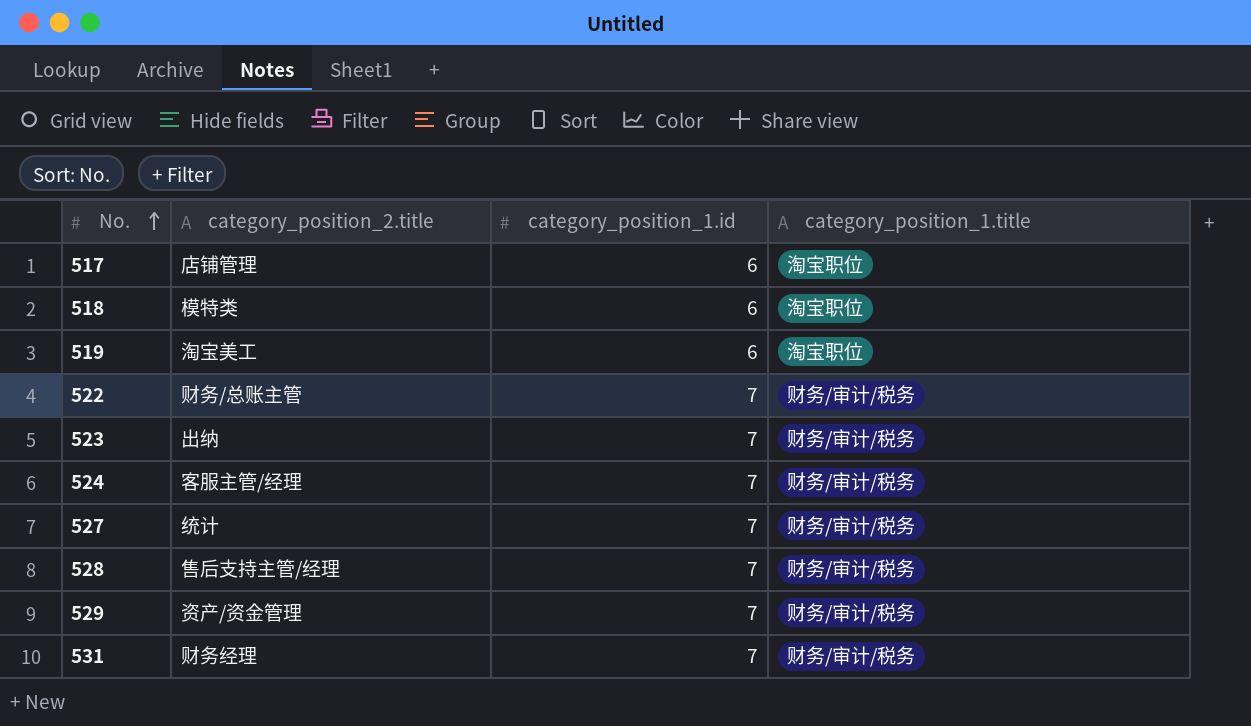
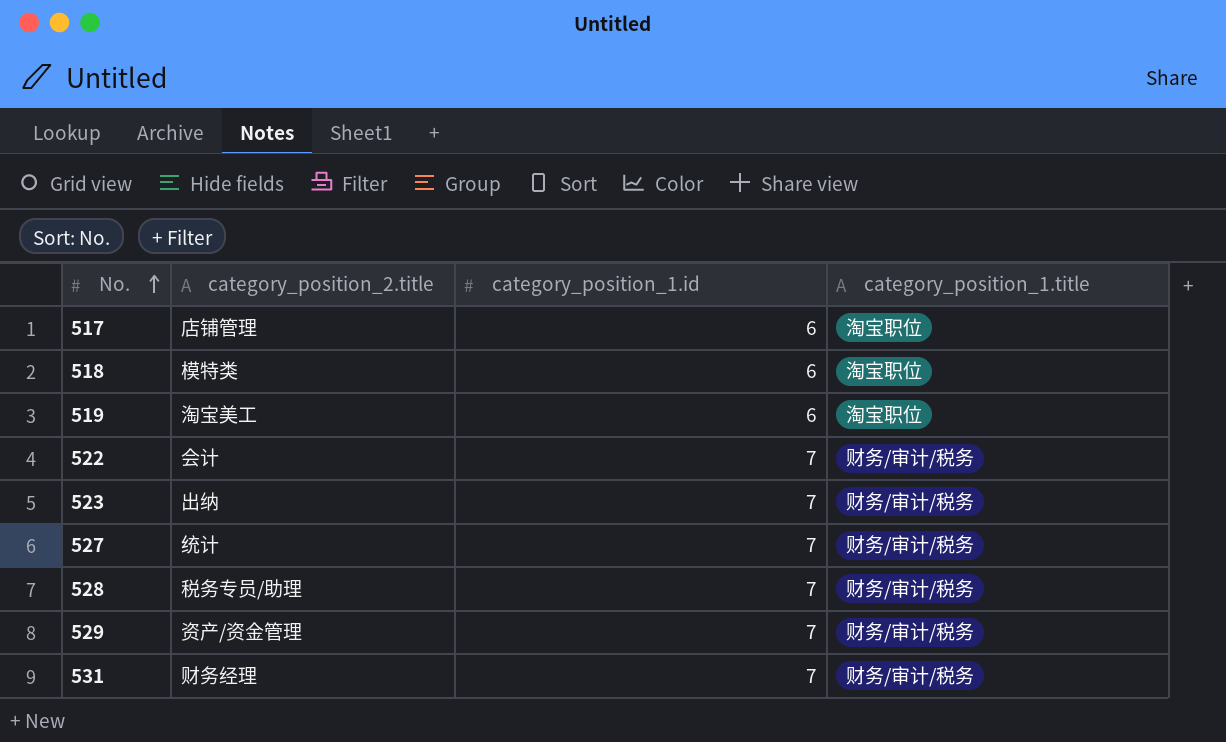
row 524: 客服主管/经理 | 7 | 财务/审计/税务 -> none
522 | category_position_2.title: 财务/总账主管 -> 会计
528 | category_position_2.title: 售后支持主管/经理 -> 税务专员/助理

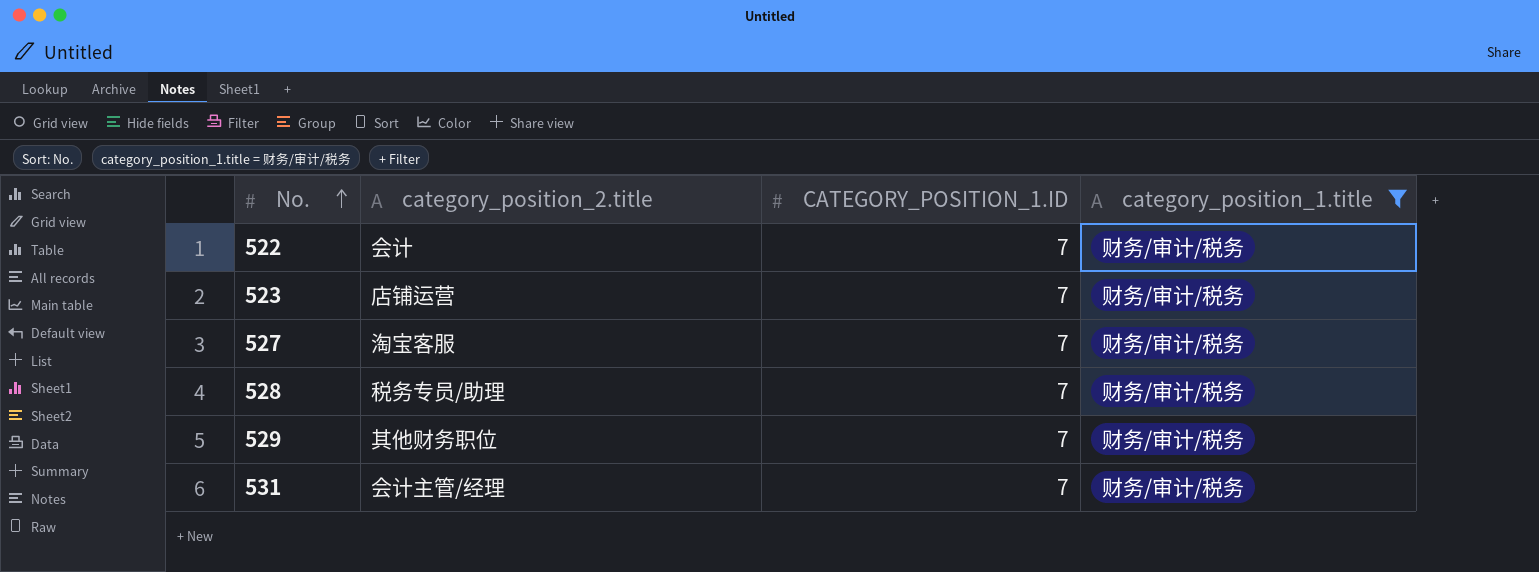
filter: none -> category_position_1.title = 财务/审计/税务
column name: category_position_1.id -> CATEGORY_POSITION_1.ID
523 | category_position_2.title: 出纳 -> 店铺运营
527 | category_position_2.title: 统计 -> 淘宝客服
529 | category_position_2.title: 资产/资金管理 -> 其他财务职位
531 | category_position_2.title: 财务经理 -> 会计主管/经理

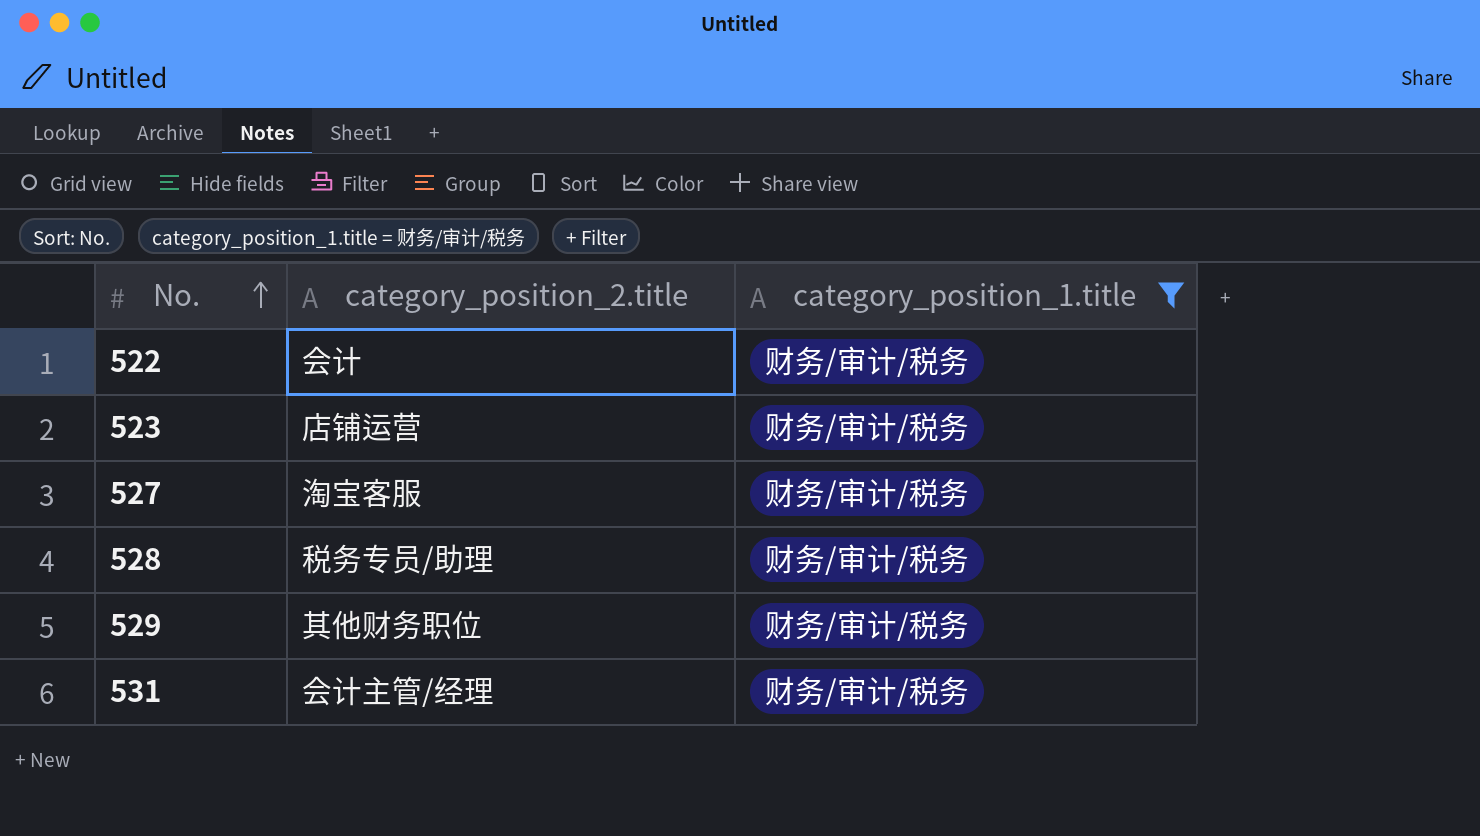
column CATEGORY_POSITION_1.ID | position: 3 -> none

